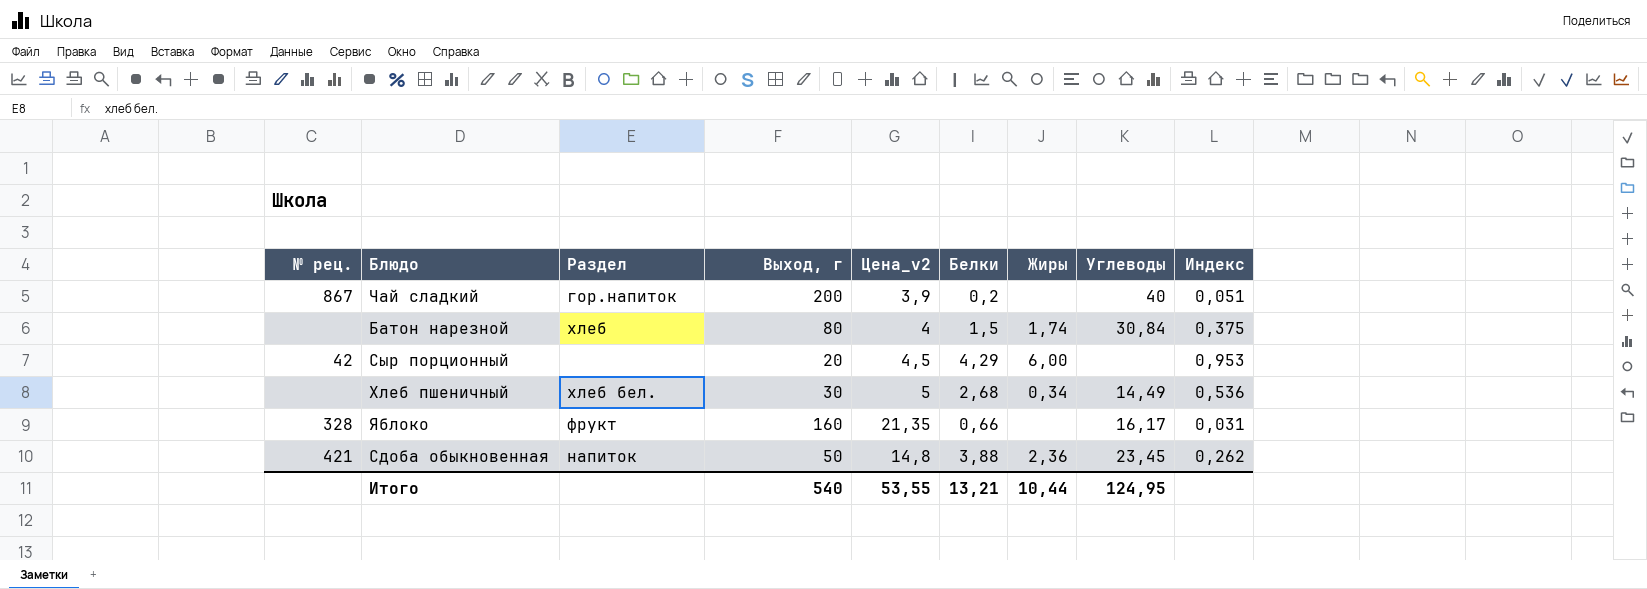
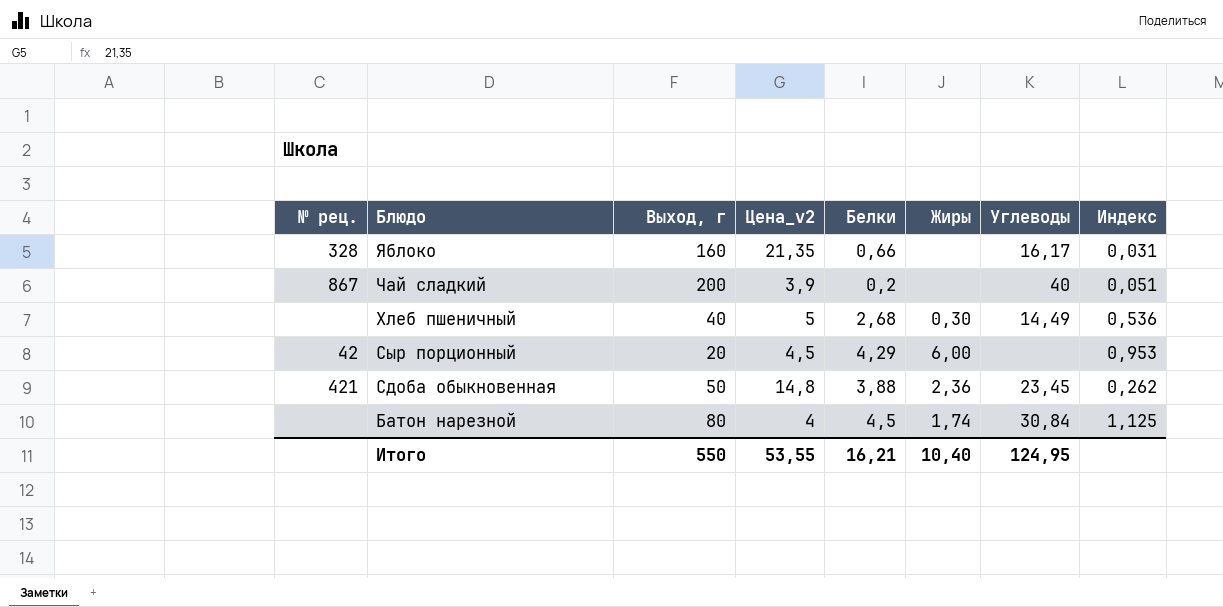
row order: none -> Блюдо descending
column Раздел | position: 3 -> none
Хлеб пшеничный | Выход, г: 30 -> 40
Хлеб пшеничный | Жиры: 0,34 -> 0,30
Батон нарезной | Белки: 1,5 -> 4,5
Батон нарезной | Индекс: 0,375 -> 1,125
Итого | Выход, г: 540 -> 550
Итого | Белки: 13,21 -> 16,21
Итого | Жиры: 10,44 -> 10,40

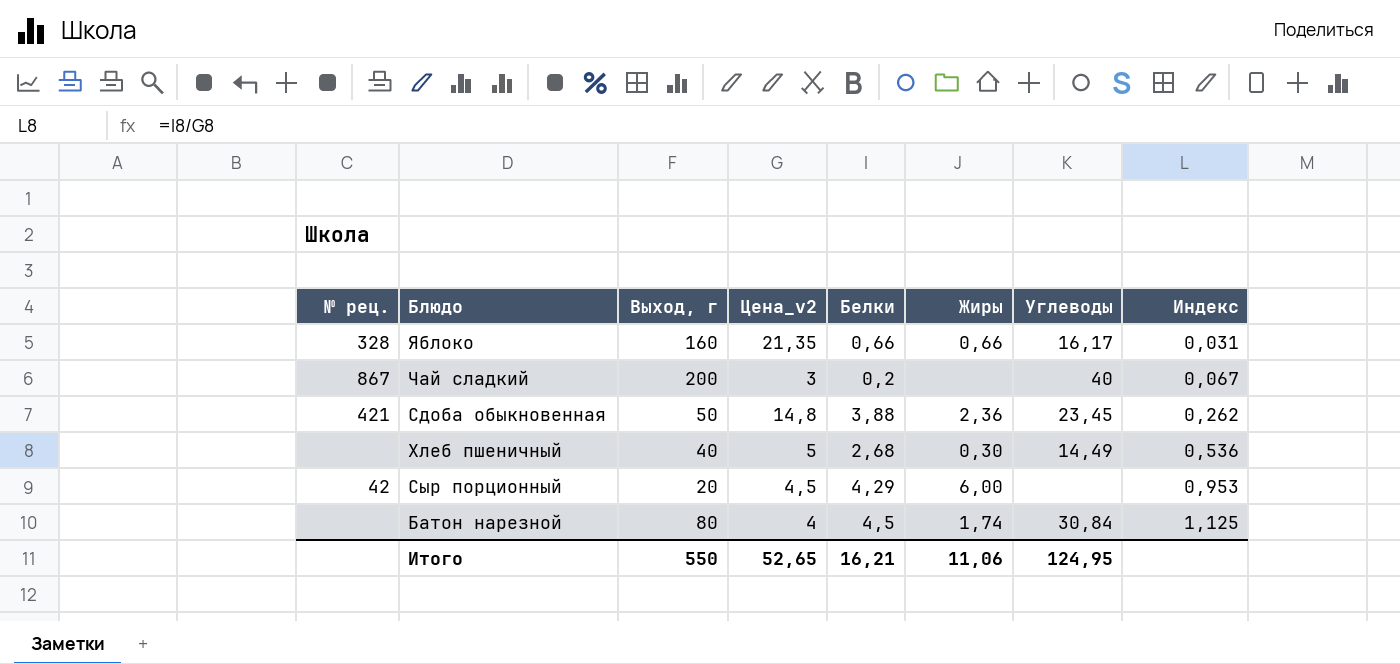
row order: Блюдо descending -> Индекс ascending
Яблоко | Жиры: none -> 0,66
Чай сладкий | Цена_v2: 3,9 -> 3
Чай сладкий | Индекс: 0,051 -> 0,067
Итого | Цена_v2: 53,55 -> 52,65
Итого | Жиры: 10,40 -> 11,06

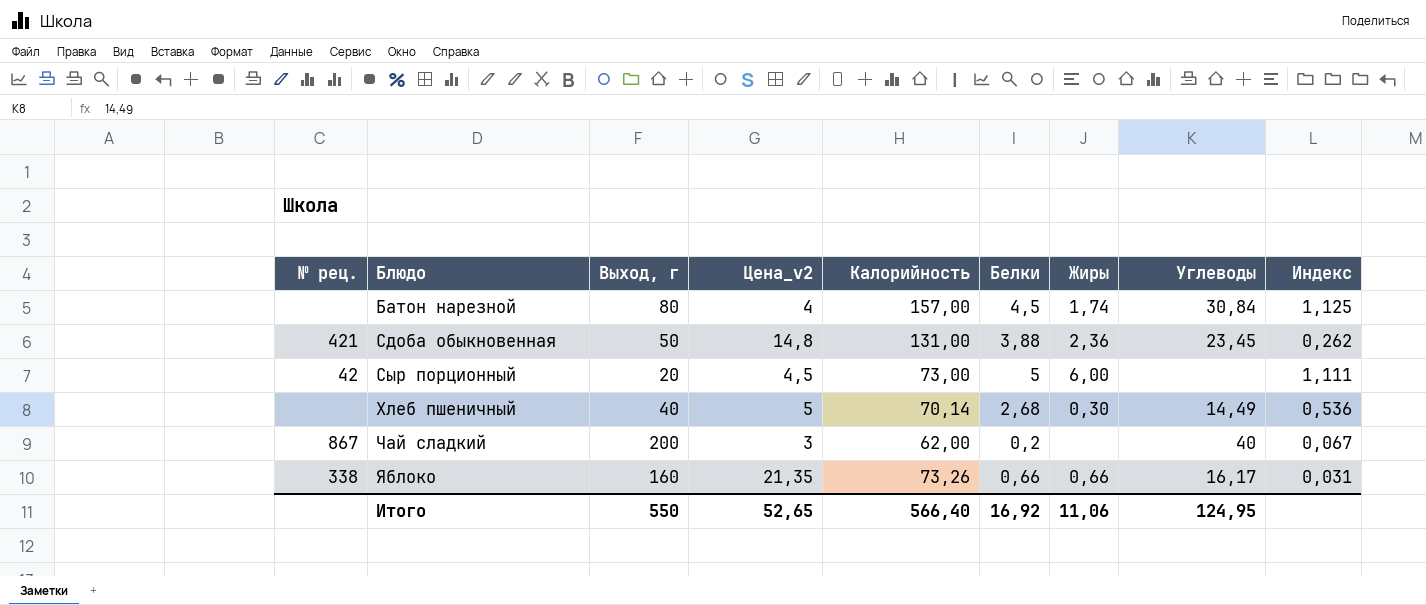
row order: Индекс ascending -> Блюдо ascending
column Калорийность | position: none -> 5
Сыр порционный | Белки: 4,29 -> 5
Сыр порционный | Индекс: 0,953 -> 1,111
Яблоко | № рец.: 328 -> 338
Итого | Белки: 16,21 -> 16,92

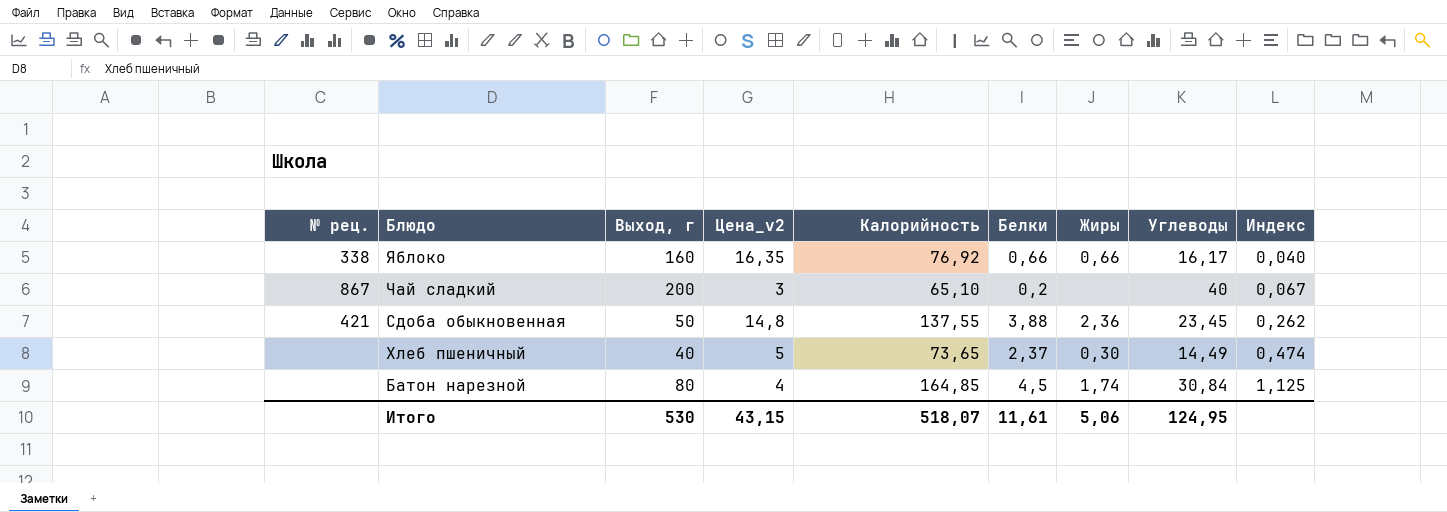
row order: Блюдо ascending -> Индекс ascending
row Сыр порционный: 42 | 20 | 4,5 | 73,00 | 5 | 6,00 | none | 1,111 -> none
Яблоко | Цена_v2: 21,35 -> 16,35
Яблоко | Калорийность: 73,26 -> 76,92
Яблоко | Индекс: 0,031 -> 0,040
Чай сладкий | Калорийность: 62,00 -> 65,10
Сдоба обыкновенная | Калорийность: 131,00 -> 137,55
Хлеб пшеничный | Калорийность: 70,14 -> 73,65
Хлеб пшеничный | Белки: 2,68 -> 2,37
Хлеб пшеничный | Индекс: 0,536 -> 0,474
Батон нарезной | Калорийность: 157,00 -> 164,85
Итого | Выход, г: 550 -> 530
Итого | Цена_v2: 52,65 -> 43,15
Итого | Калорийность: 566,40 -> 518,07
Итого | Белки: 16,92 -> 11,61
Итого | Жиры: 11,06 -> 5,06

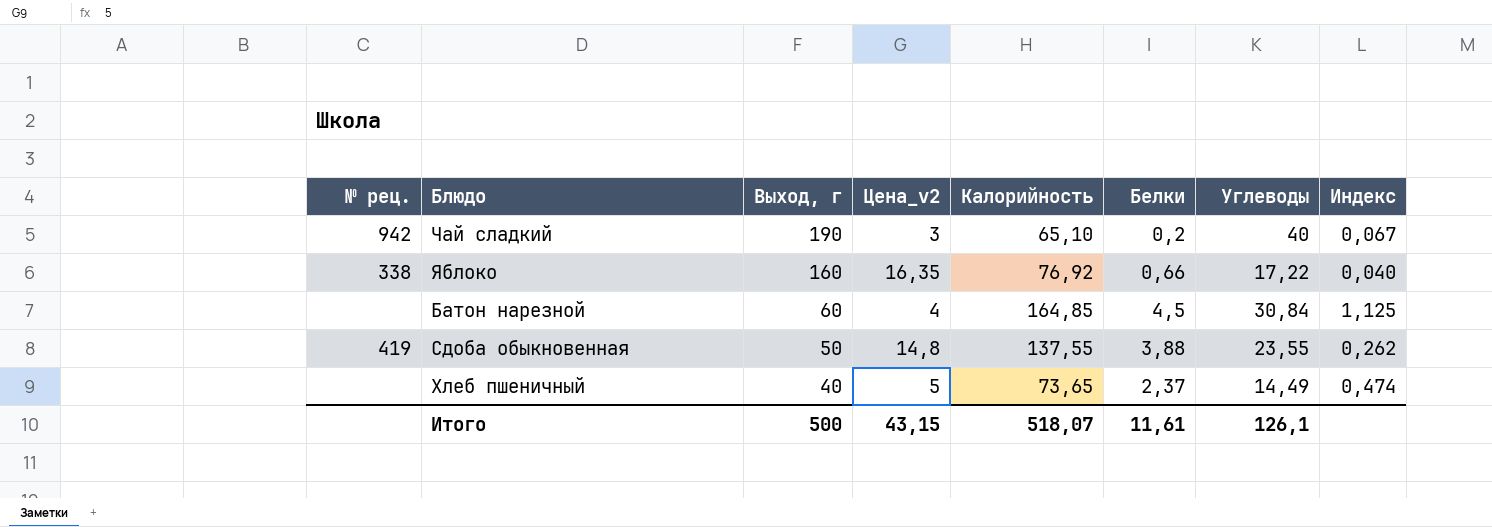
row order: Индекс ascending -> Выход, г descending
column Жиры | position: 7 -> none
Чай сладкий | № рец.: 867 -> 942
Чай сладкий | Выход, г: 200 -> 190
Яблоко | Углеводы: 16,17 -> 17,22
Батон нарезной | Выход, г: 80 -> 60
Сдоба обыкновенная | № рец.: 421 -> 419
Сдоба обыкновенная | Углеводы: 23,45 -> 23,55
Итого | Выход, г: 530 -> 500
Итого | Углеводы: 124,95 -> 126,1

